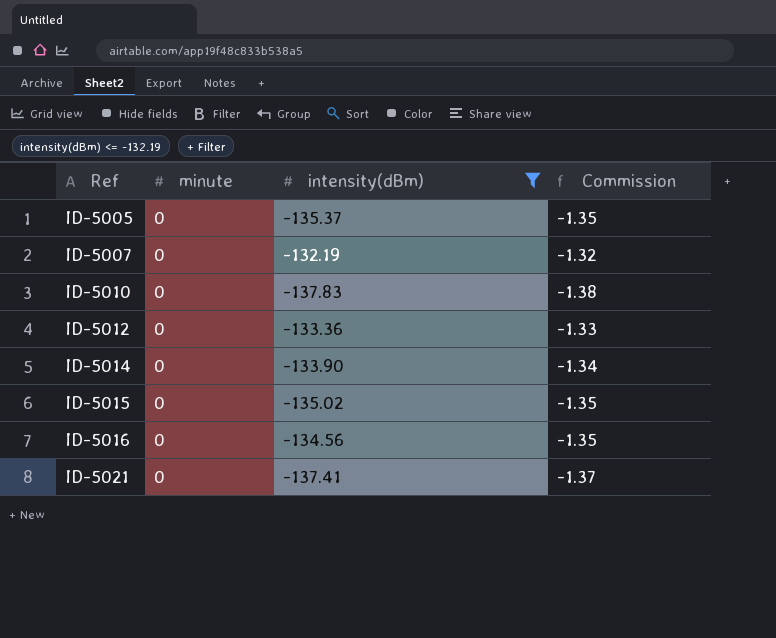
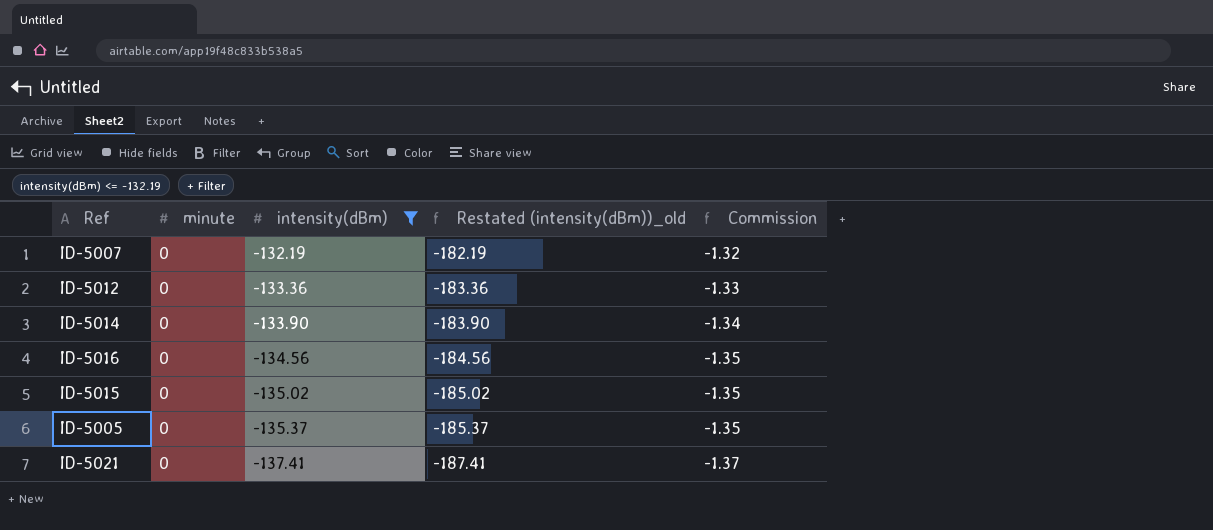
row order: Ref ascending -> intensity(dBm) descending
column Restated (intensity(dBm))_old | formula: none -> [intensity(dBm)] - 50
row ID-5010: 0 | -137.83 | -1.38 -> none

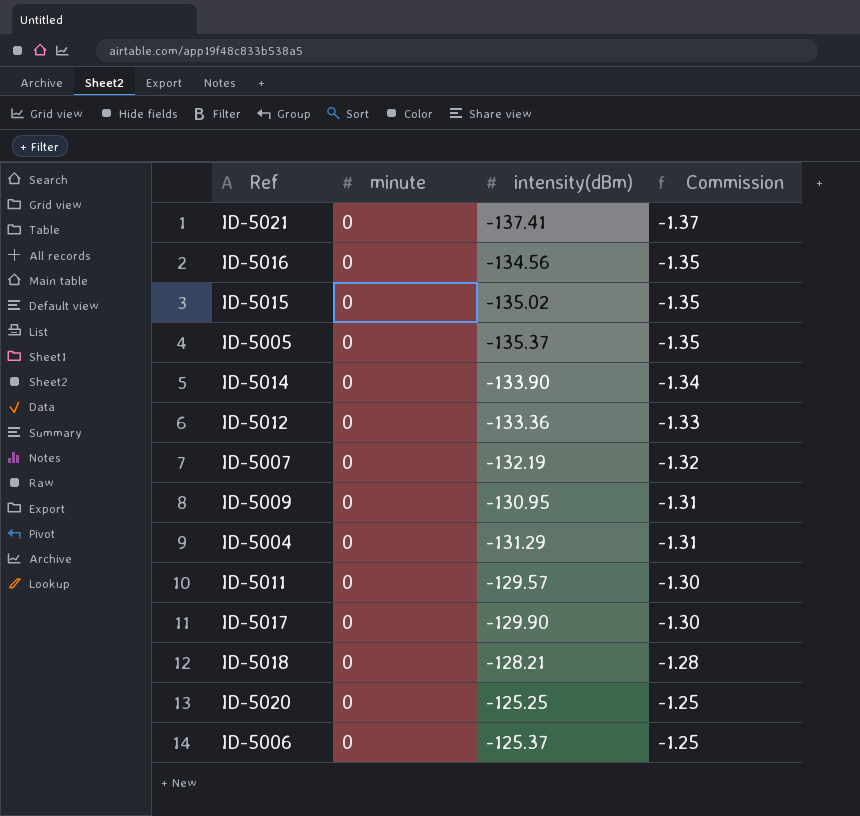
filter: intensity(dBm) <= -132.19 -> none
row order: intensity(dBm) descending -> Commission ascending
column Restated (intensity(dBm))_old | formula: [intensity(dBm)] - 50 -> none

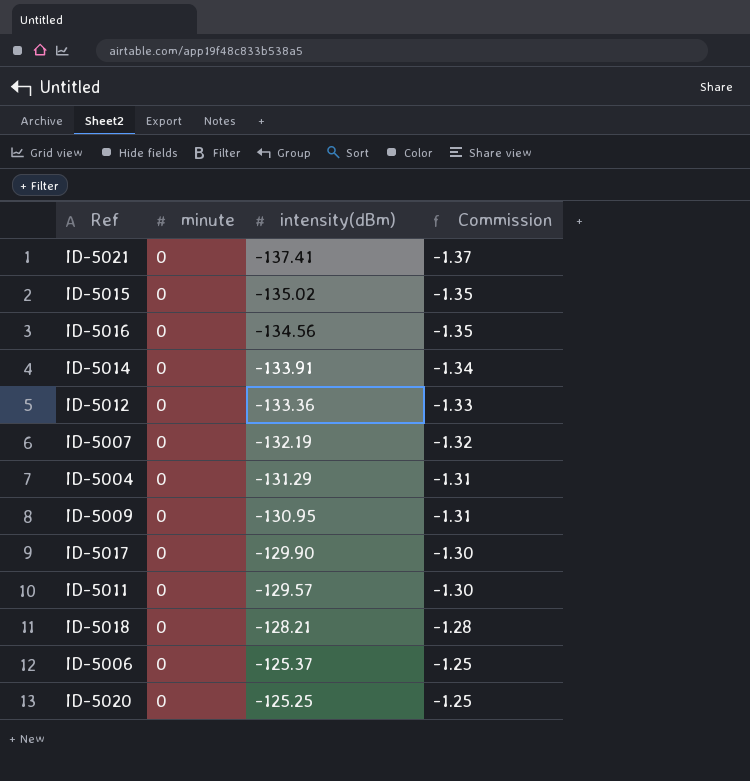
row order: Commission ascending -> intensity(dBm) ascending
row ID-5005: 0 | -135.37 | -1.35 -> none
ID-5014 | intensity(dBm): -133.90 -> -133.91

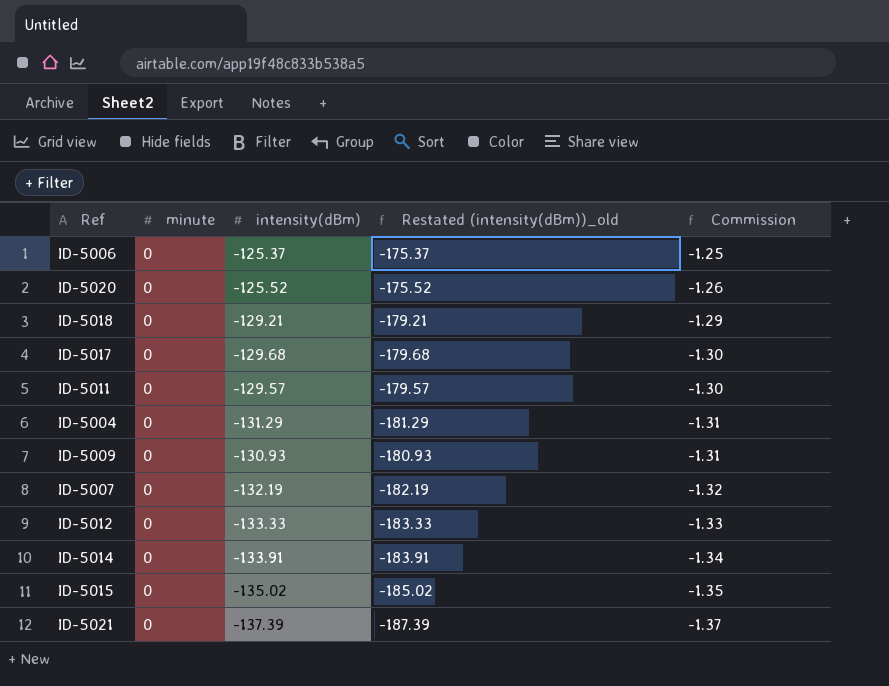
row order: intensity(dBm) ascending -> Commission descending
column Restated (intensity(dBm))_old | formula: none -> [intensity(dBm)] - 50
row ID-5016: 0 | -134.56 | -1.35 -> none
ID-5020 | intensity(dBm): -125.25 -> -125.52
ID-5020 | Commission: -1.25 -> -1.26
ID-5018 | intensity(dBm): -128.21 -> -129.21
ID-5018 | Commission: -1.28 -> -1.29
ID-5017 | intensity(dBm): -129.90 -> -129.68
ID-5009 | intensity(dBm): -130.95 -> -130.93
ID-5012 | intensity(dBm): -133.36 -> -133.33
ID-5021 | intensity(dBm): -137.41 -> -137.39

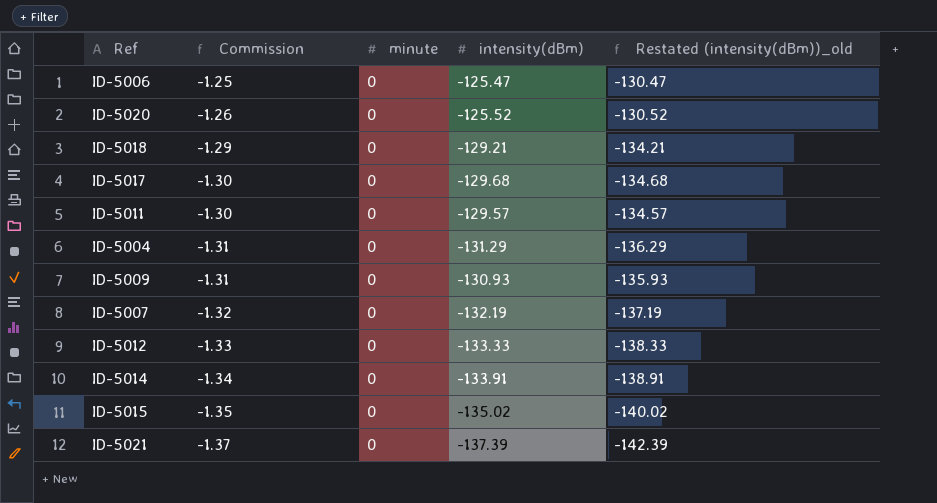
column Commission | position: 5 -> 2
column Restated (intensity(dBm))_old | formula: [intensity(dBm)] - 50 -> [intensity(dBm)] - 5
ID-5006 | intensity(dBm): -125.37 -> -125.47

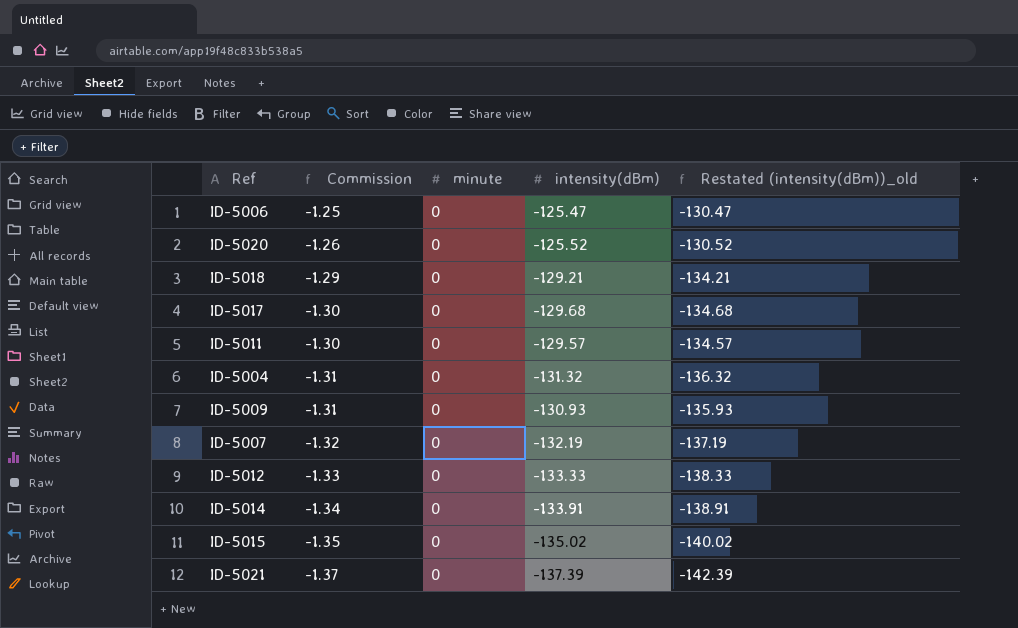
ID-5004 | intensity(dBm): -131.29 -> -131.32
ID-5004 | Restated (intensity(dBm))_old: -136.29 -> -136.32

